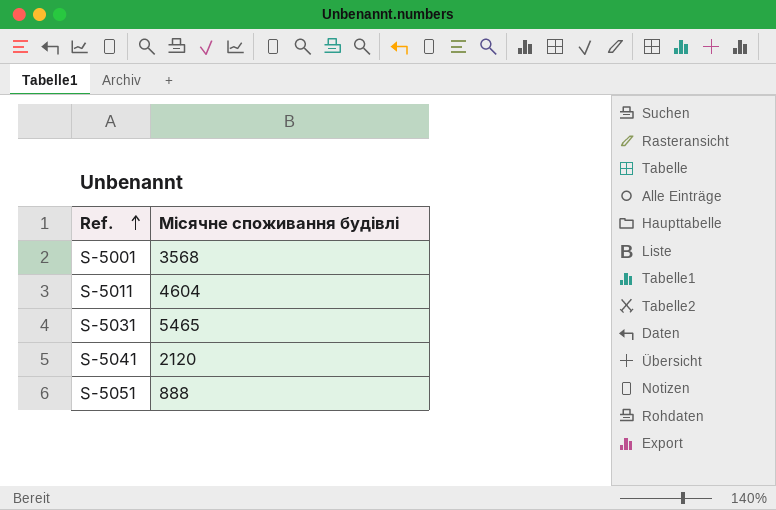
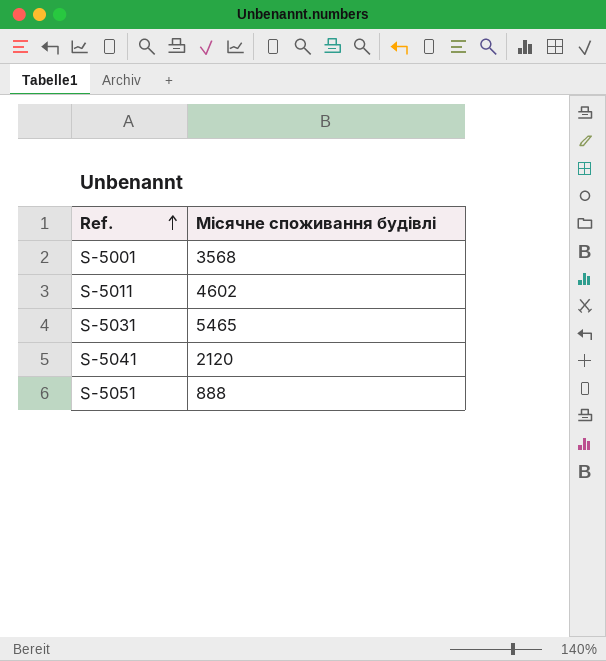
S-5011 | Місячне споживання будівлі: 4604 -> 4602

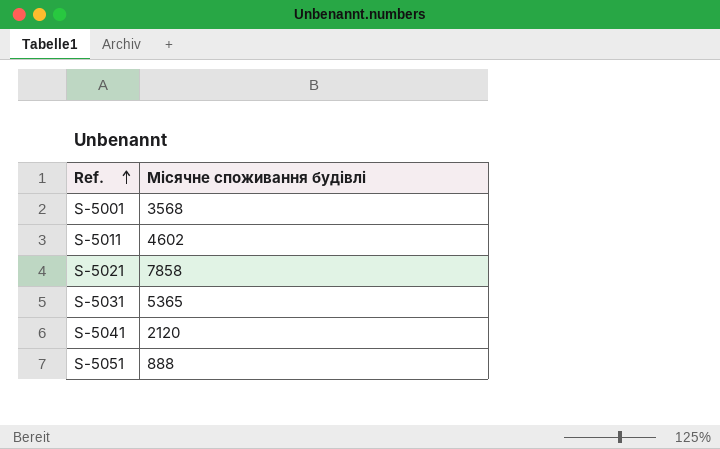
row S-5021: none -> 7858
S-5031 | Місячне споживання будівлі: 5465 -> 5365

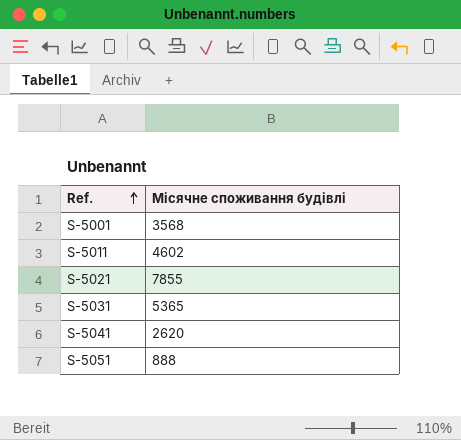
S-5021 | Місячне споживання будівлі: 7858 -> 7855
S-5041 | Місячне споживання будівлі: 2120 -> 2620

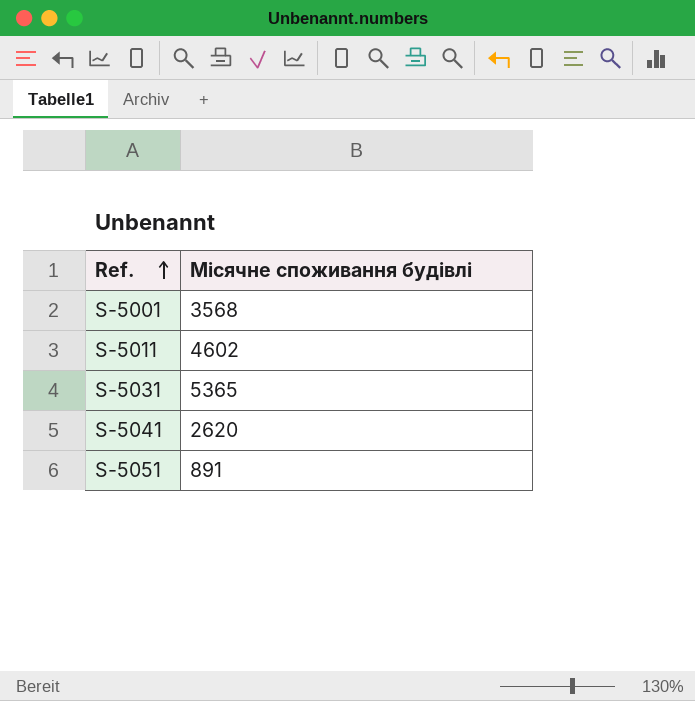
row S-5021: 7855 -> none
S-5051 | Місячне споживання будівлі: 888 -> 891

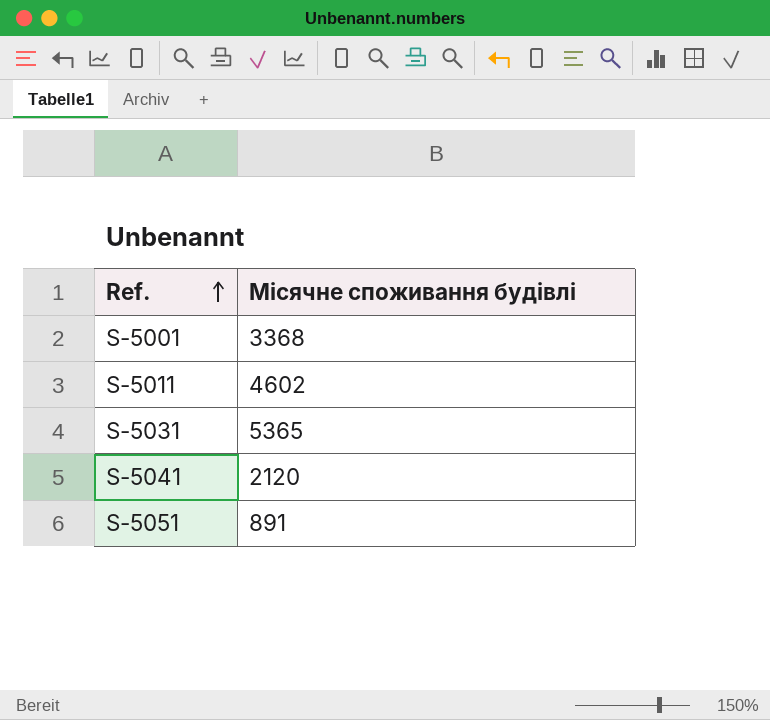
S-5001 | Місячне споживання будівлі: 3568 -> 3368
S-5041 | Місячне споживання будівлі: 2620 -> 2120

